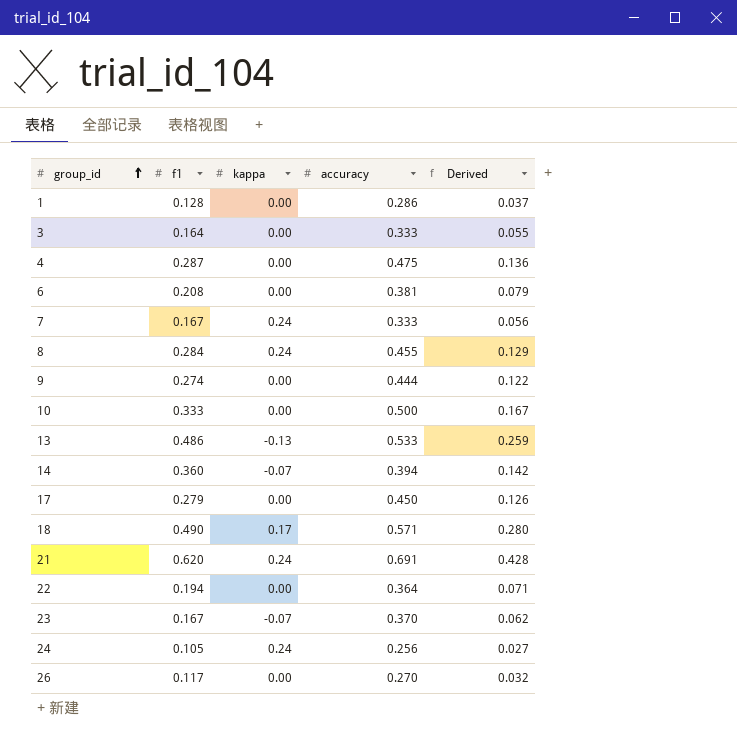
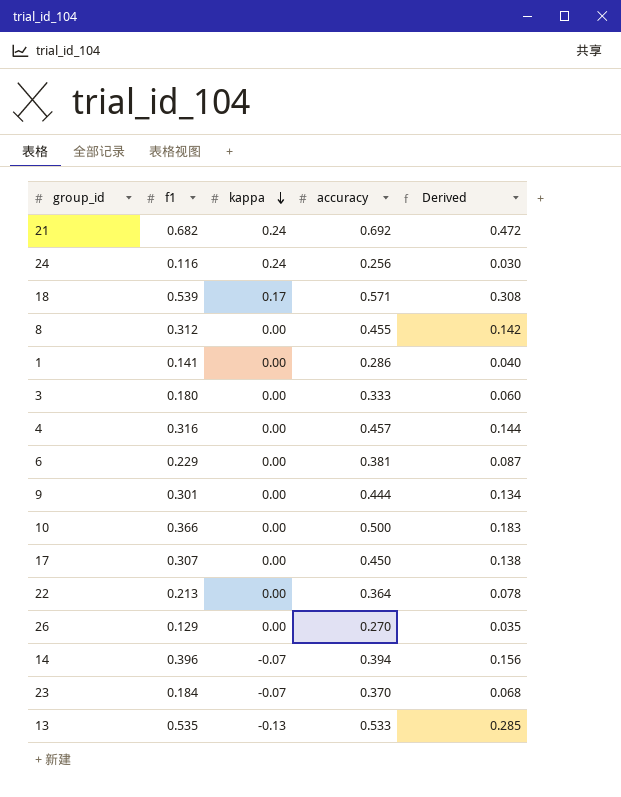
row order: group_id ascending -> kappa descending
row 7: 0.167 | 0.24 | 0.333 | 0.056 -> none
21 | f1: 0.620 -> 0.682
21 | accuracy: 0.691 -> 0.692
21 | Derived: 0.428 -> 0.472
24 | f1: 0.105 -> 0.116
24 | Derived: 0.027 -> 0.030
18 | f1: 0.490 -> 0.539
18 | Derived: 0.280 -> 0.308
8 | f1: 0.284 -> 0.312
8 | kappa: 0.24 -> 0.00
8 | Derived: 0.129 -> 0.142
1 | f1: 0.128 -> 0.141
1 | Derived: 0.037 -> 0.040
3 | f1: 0.164 -> 0.180
3 | Derived: 0.055 -> 0.060
4 | f1: 0.287 -> 0.316
4 | accuracy: 0.475 -> 0.457
4 | Derived: 0.136 -> 0.144
6 | f1: 0.208 -> 0.229
6 | Derived: 0.079 -> 0.087
9 | f1: 0.274 -> 0.301
9 | Derived: 0.122 -> 0.134
10 | f1: 0.333 -> 0.366
10 | Derived: 0.167 -> 0.183
17 | f1: 0.279 -> 0.307
17 | Derived: 0.126 -> 0.138
22 | f1: 0.194 -> 0.213
22 | Derived: 0.071 -> 0.078
26 | f1: 0.117 -> 0.129
26 | Derived: 0.032 -> 0.035
14 | f1: 0.360 -> 0.396
14 | Derived: 0.142 -> 0.156
23 | f1: 0.167 -> 0.184
23 | Derived: 0.062 -> 0.068
13 | f1: 0.486 -> 0.535
13 | Derived: 0.259 -> 0.285

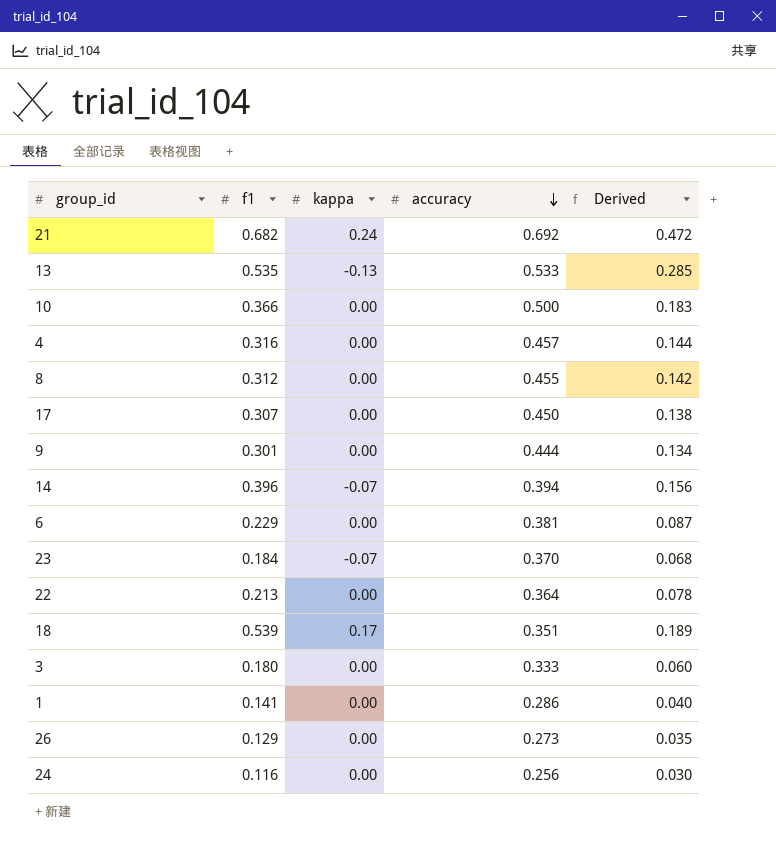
row order: kappa descending -> accuracy descending
18 | accuracy: 0.571 -> 0.351
18 | Derived: 0.308 -> 0.189
26 | accuracy: 0.270 -> 0.273
24 | kappa: 0.24 -> 0.00

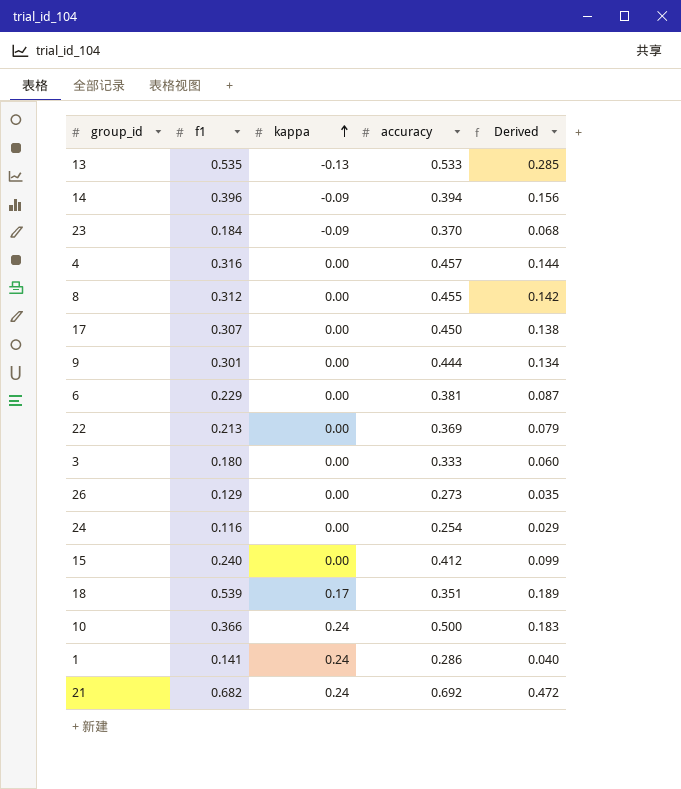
row order: accuracy descending -> kappa ascending
14 | kappa: -0.07 -> -0.09
23 | kappa: -0.07 -> -0.09
22 | accuracy: 0.364 -> 0.369
22 | Derived: 0.078 -> 0.079
24 | accuracy: 0.256 -> 0.254
24 | Derived: 0.030 -> 0.029
row 15: none -> 0.240 | 0.00 | 0.412 | 0.099
10 | kappa: 0.00 -> 0.24
1 | kappa: 0.00 -> 0.24

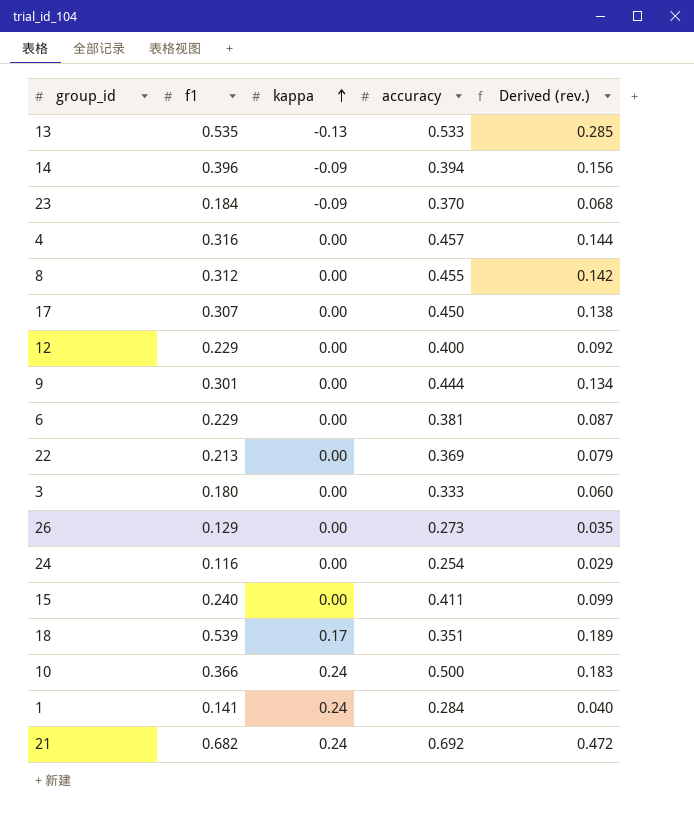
column name: Derived -> Derived (rev.)
row 12: none -> 0.229 | 0.00 | 0.400 | 0.092
15 | accuracy: 0.412 -> 0.411
1 | accuracy: 0.286 -> 0.284

